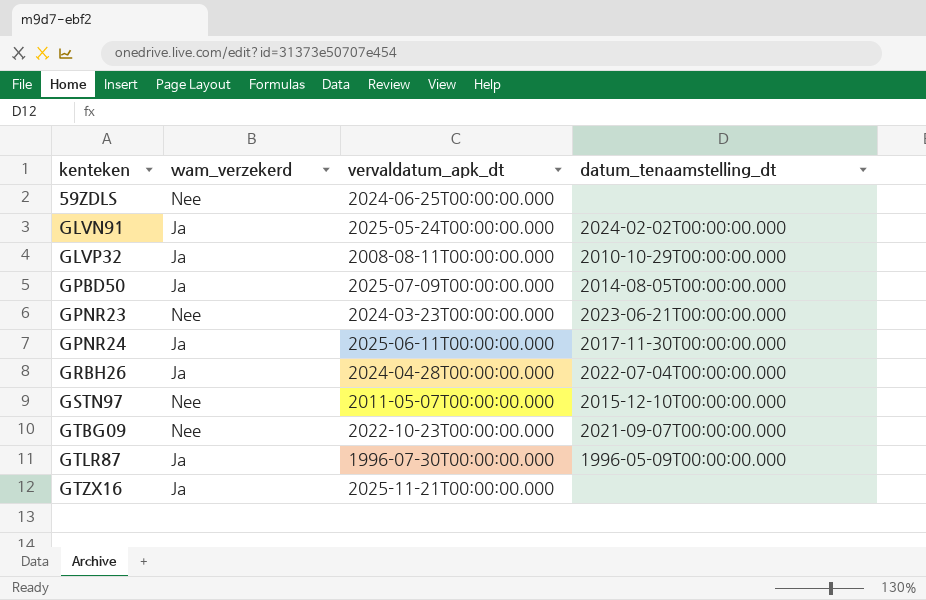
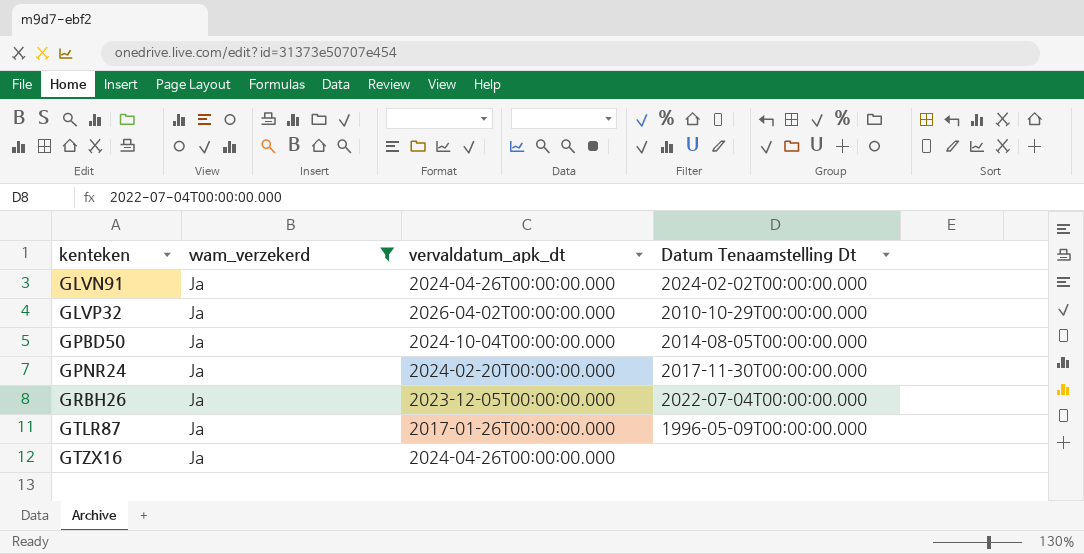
filter: none -> wam_verzekerd = Ja
column name: datum_tenaamstelling_dt -> Datum Tenaamstelling Dt
GLVN91 | vervaldatum_apk_dt: 2025-05-24T00:00:00.000 -> 2024-04-26T00:00:00.000
GLVP32 | vervaldatum_apk_dt: 2008-08-11T00:00:00.000 -> 2026-04-02T00:00:00.000
GPBD50 | vervaldatum_apk_dt: 2025-07-09T00:00:00.000 -> 2024-10-04T00:00:00.000
GPNR24 | vervaldatum_apk_dt: 2025-06-11T00:00:00.000 -> 2024-02-20T00:00:00.000
GRBH26 | vervaldatum_apk_dt: 2024-04-28T00:00:00.000 -> 2023-12-05T00:00:00.000
GTLR87 | vervaldatum_apk_dt: 1996-07-30T00:00:00.000 -> 2017-01-26T00:00:00.000
GTZX16 | vervaldatum_apk_dt: 2025-11-21T00:00:00.000 -> 2024-04-26T00:00:00.000

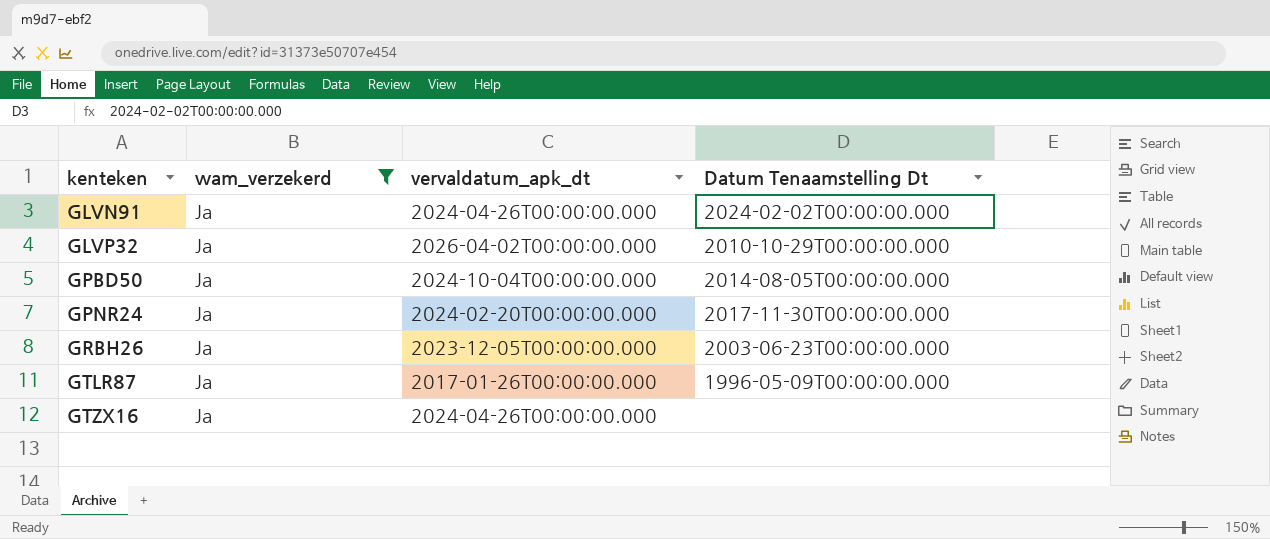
GRBH26 | Datum Tenaamstelling Dt: 2022-07-04T00:00:00.000 -> 2003-06-23T00:00:00.000

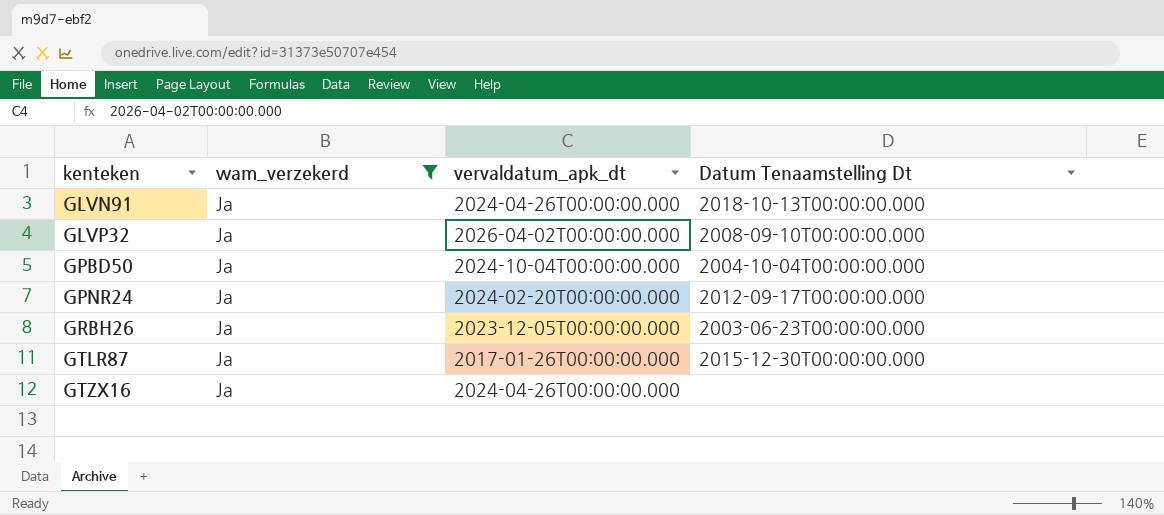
GLVN91 | Datum Tenaamstelling Dt: 2024-02-02T00:00:00.000 -> 2018-10-13T00:00:00.000
GLVP32 | Datum Tenaamstelling Dt: 2010-10-29T00:00:00.000 -> 2008-09-10T00:00:00.000
GPBD50 | Datum Tenaamstelling Dt: 2014-08-05T00:00:00.000 -> 2004-10-04T00:00:00.000
GPNR24 | Datum Tenaamstelling Dt: 2017-11-30T00:00:00.000 -> 2012-09-17T00:00:00.000
GTLR87 | Datum Tenaamstelling Dt: 1996-05-09T00:00:00.000 -> 2015-12-30T00:00:00.000

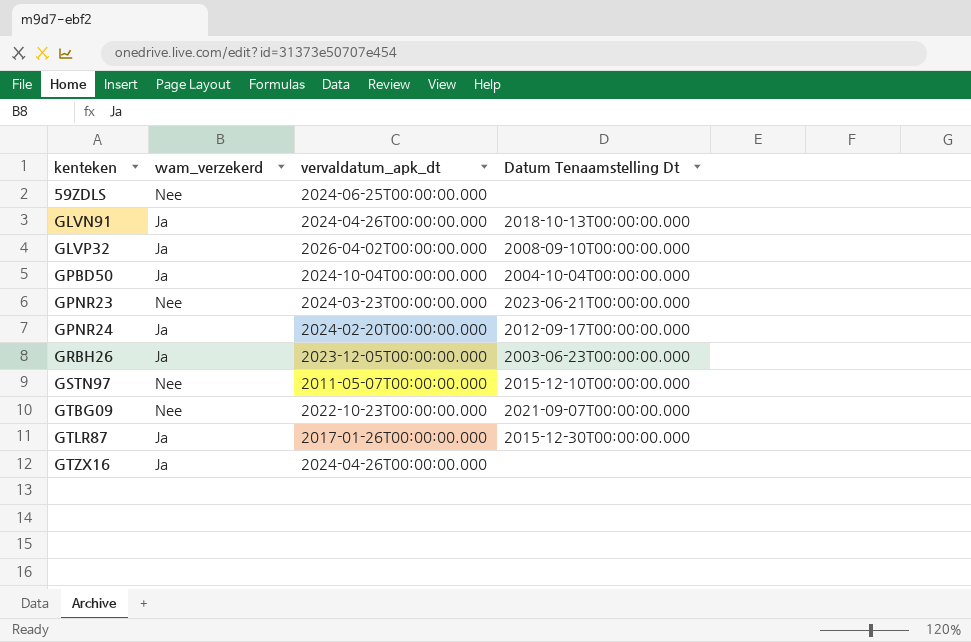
filter: wam_verzekerd = Ja -> none

